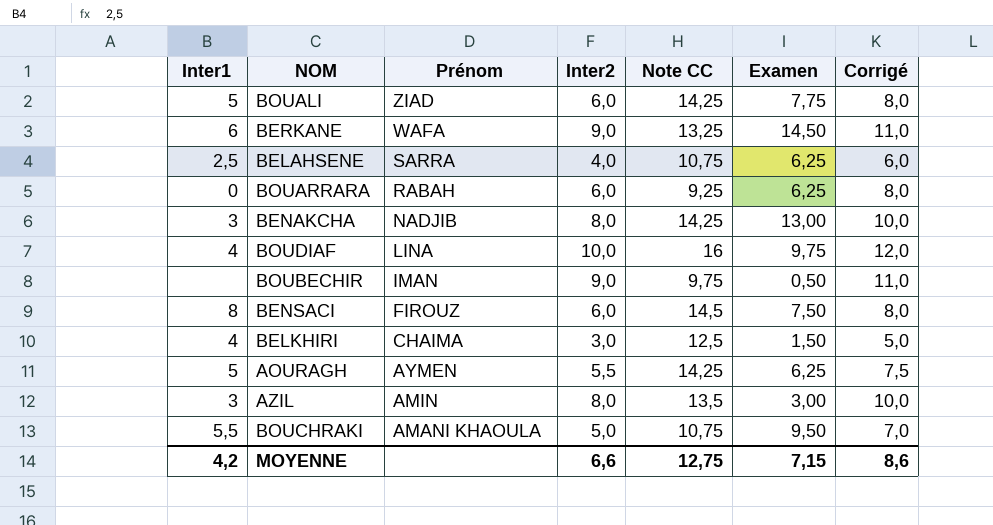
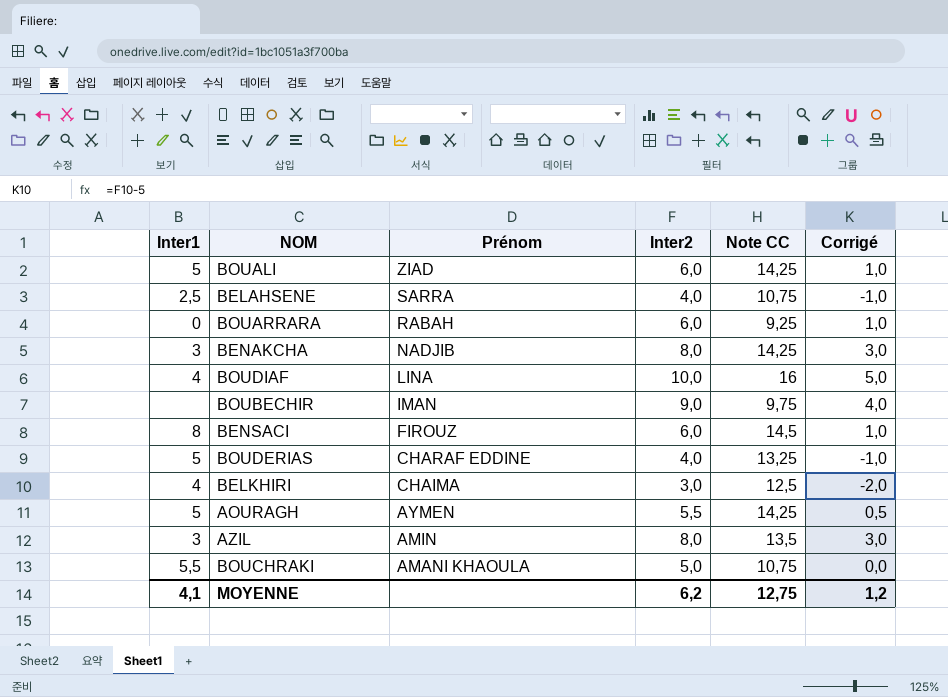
column Examen | position: 6 -> none
column Corrigé | formula: [Inter2] + 2 -> [Inter2] - 5
row BERKANE: 6 | WAFA | 9,0 | 13,25 | 14,50 | 11,0 -> none
row BOUDERIAS: none -> 5 | CHARAF EDDINE | 4,0 | 13,25 | -1,0
MOYENNE | Inter1: 4,2 -> 4,1
MOYENNE | Inter2: 6,6 -> 6,2
MOYENNE | Corrigé: 8,6 -> 1,2

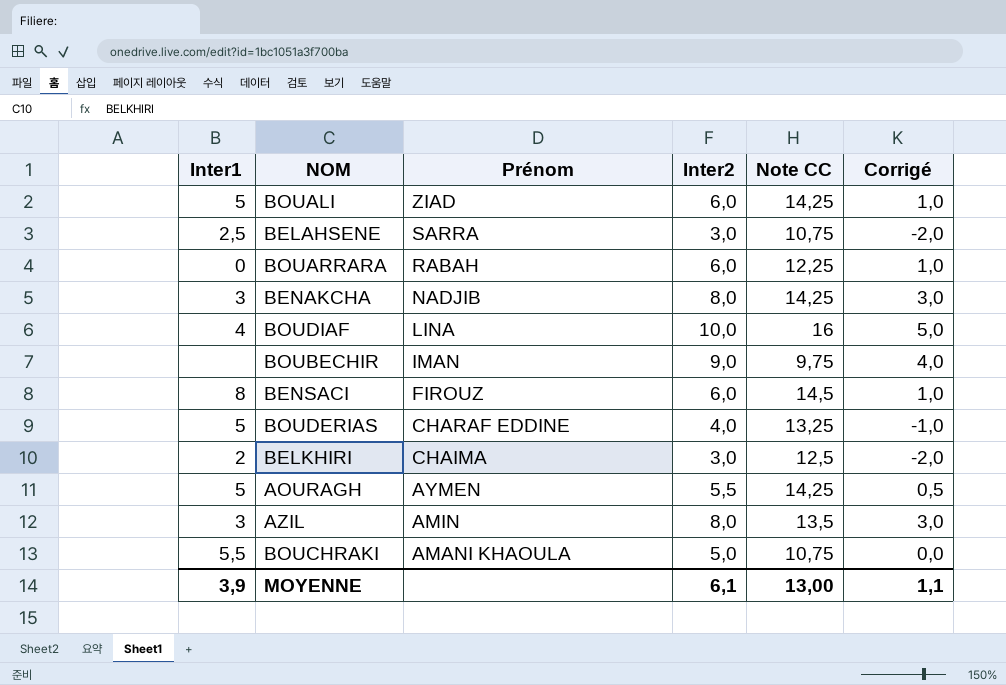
BELAHSENE | Inter2: 4,0 -> 3,0
BELAHSENE | Corrigé: -1,0 -> -2,0
BOUARRARA | Note CC: 9,25 -> 12,25
BELKHIRI | Inter1: 4 -> 2
MOYENNE | Inter1: 4,1 -> 3,9
MOYENNE | Inter2: 6,2 -> 6,1
MOYENNE | Note CC: 12,75 -> 13,00
MOYENNE | Corrigé: 1,2 -> 1,1

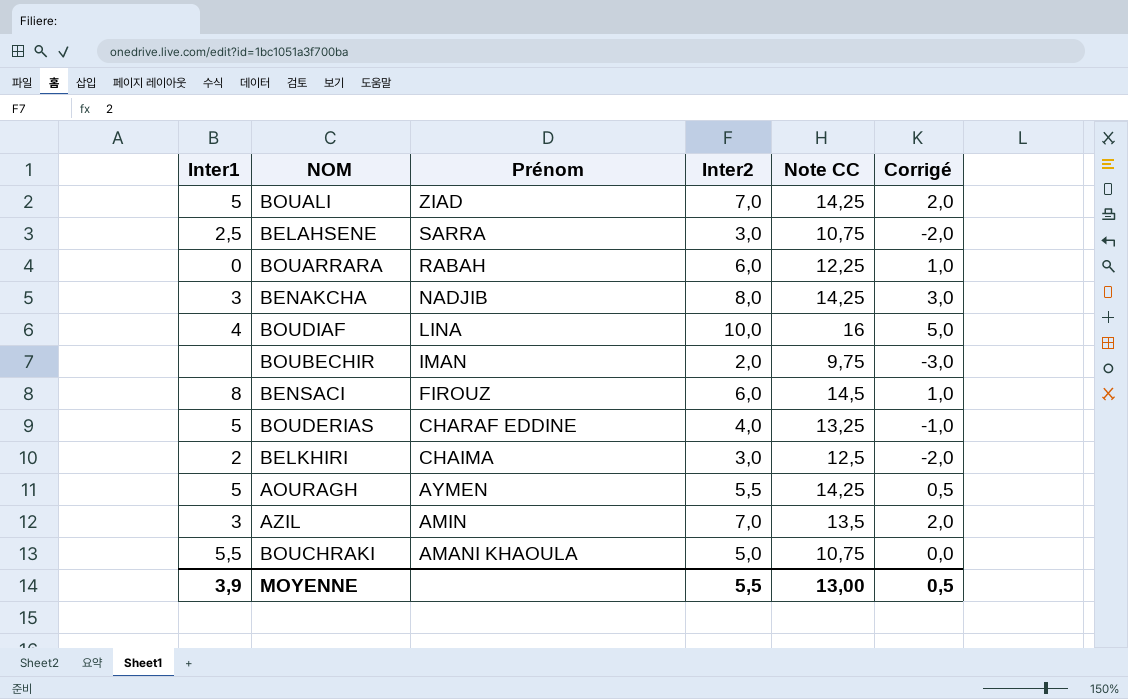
BOUALI | Inter2: 6,0 -> 7,0
BOUALI | Corrigé: 1,0 -> 2,0
BOUBECHIR | Inter2: 9,0 -> 2,0
BOUBECHIR | Corrigé: 4,0 -> -3,0
AZIL | Inter2: 8,0 -> 7,0
AZIL | Corrigé: 3,0 -> 2,0
MOYENNE | Inter2: 6,1 -> 5,5
MOYENNE | Corrigé: 1,1 -> 0,5

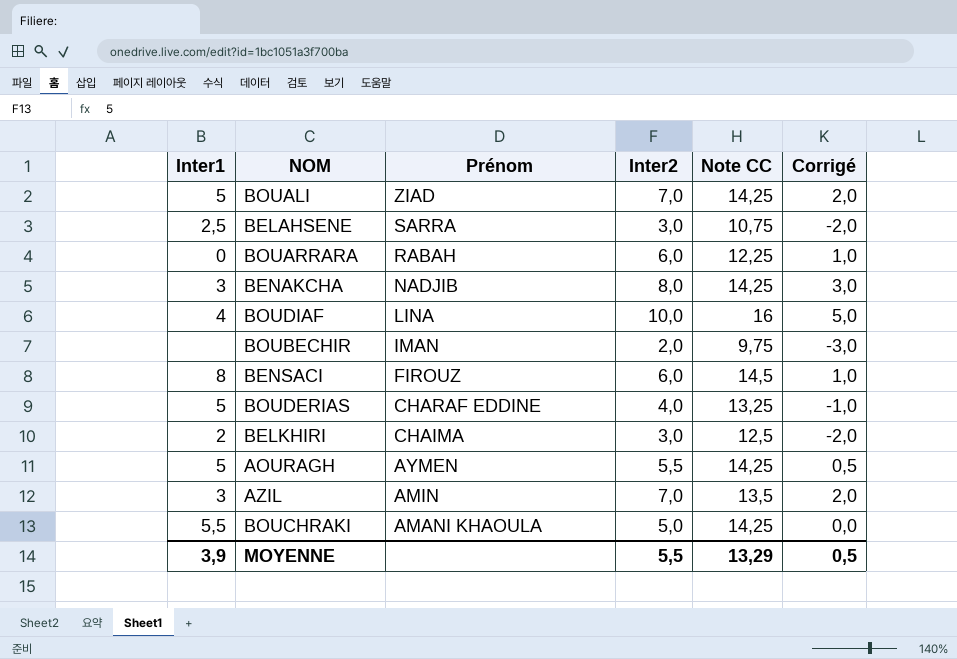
BOUCHRAKI | Note CC: 10,75 -> 14,25
MOYENNE | Note CC: 13,00 -> 13,29

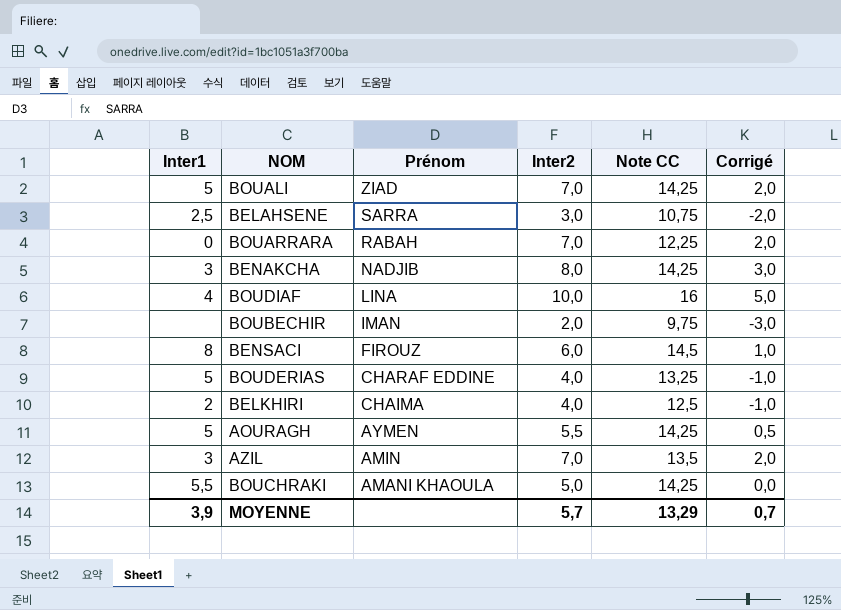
BOUARRARA | Inter2: 6,0 -> 7,0
BOUARRARA | Corrigé: 1,0 -> 2,0
BELKHIRI | Inter2: 3,0 -> 4,0
BELKHIRI | Corrigé: -2,0 -> -1,0
MOYENNE | Inter2: 5,5 -> 5,7
MOYENNE | Corrigé: 0,5 -> 0,7

